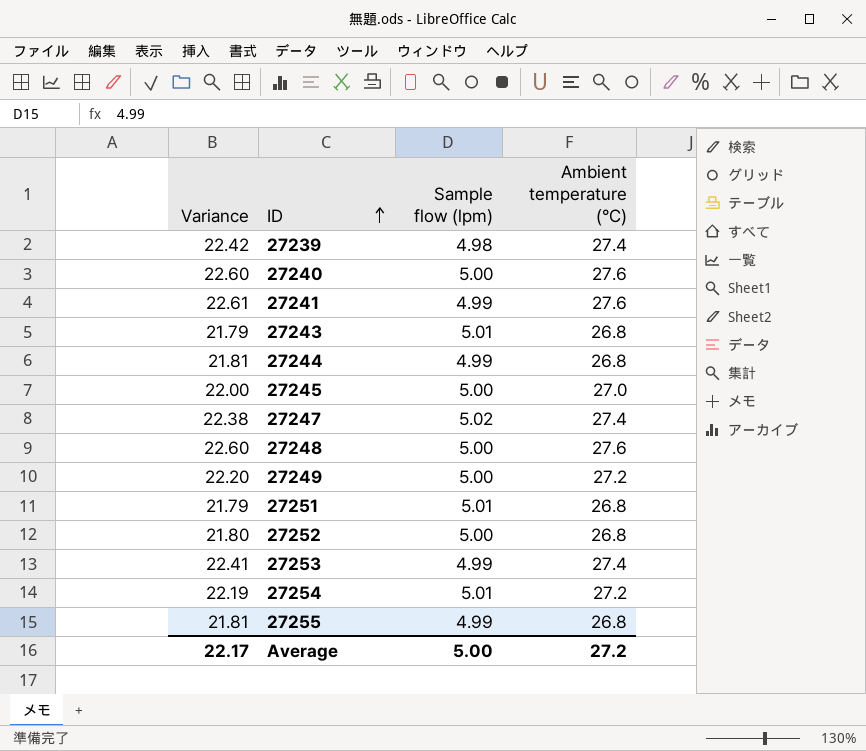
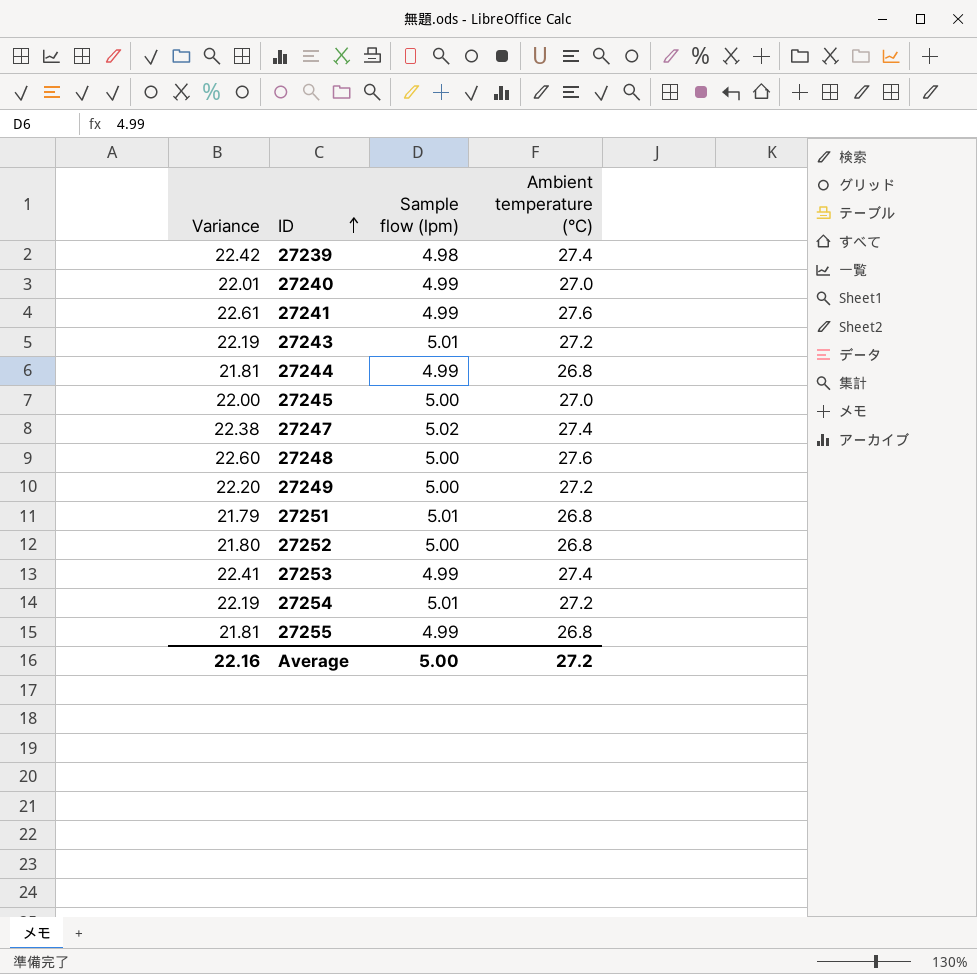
27240 | Variance: 22.60 -> 22.01
27240 | Sample flow (lpm): 5.00 -> 4.99
27240 | Ambient temperature (°C): 27.6 -> 27.0
27243 | Variance: 21.79 -> 22.19
27243 | Ambient temperature (°C): 26.8 -> 27.2
Average | Variance: 22.17 -> 22.16

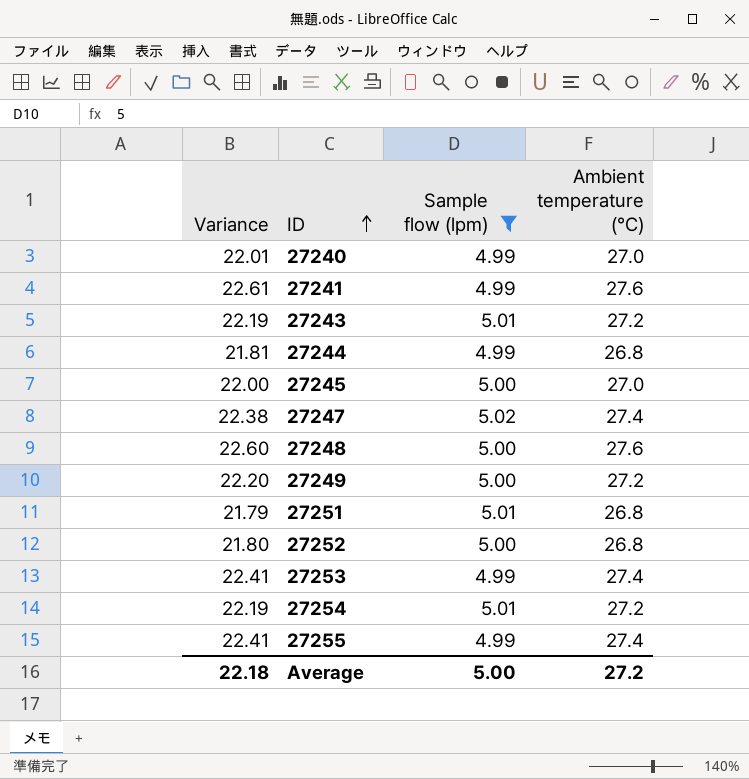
filter: none -> Sample flow (lpm) != 4.98
27255 | Variance: 21.81 -> 22.41
27255 | Ambient temperature (°C): 26.8 -> 27.4
Average | Variance: 22.16 -> 22.18

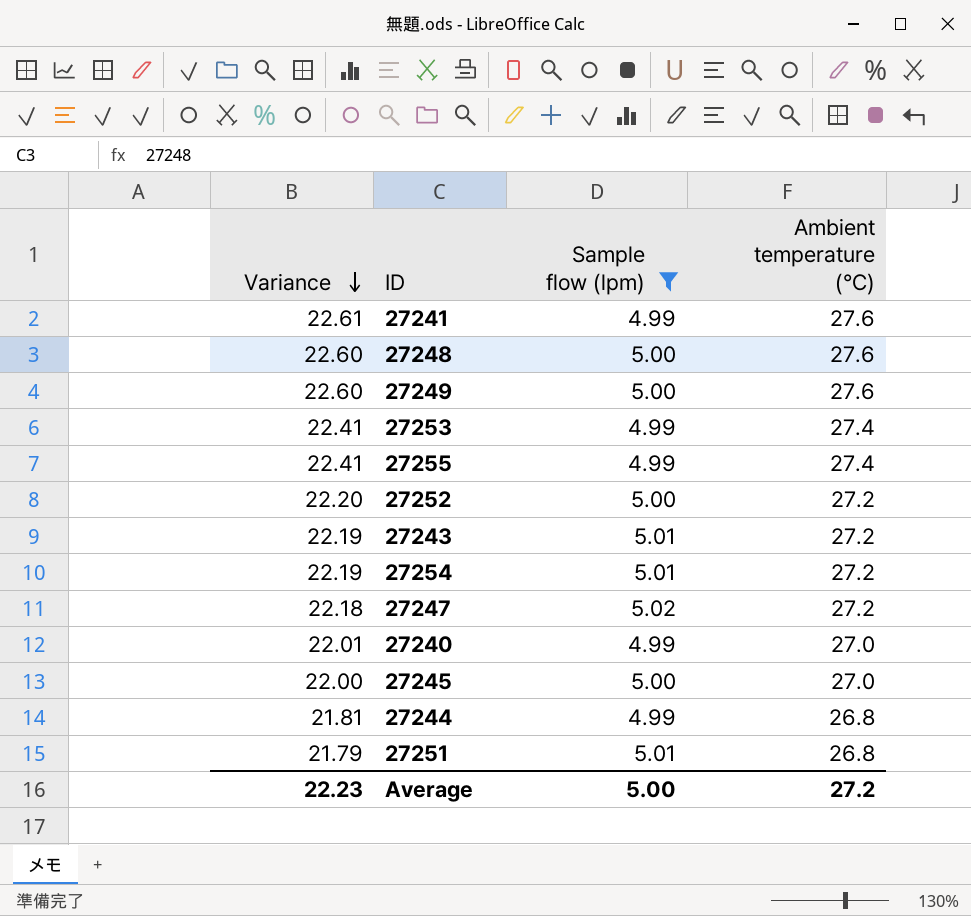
row order: ID ascending -> Variance descending
27249 | Variance: 22.20 -> 22.60
27249 | Ambient temperature (°C): 27.2 -> 27.6
27252 | Variance: 21.80 -> 22.20
27252 | Ambient temperature (°C): 26.8 -> 27.2
27247 | Variance: 22.38 -> 22.18
27247 | Ambient temperature (°C): 27.4 -> 27.2
Average | Variance: 22.18 -> 22.23

